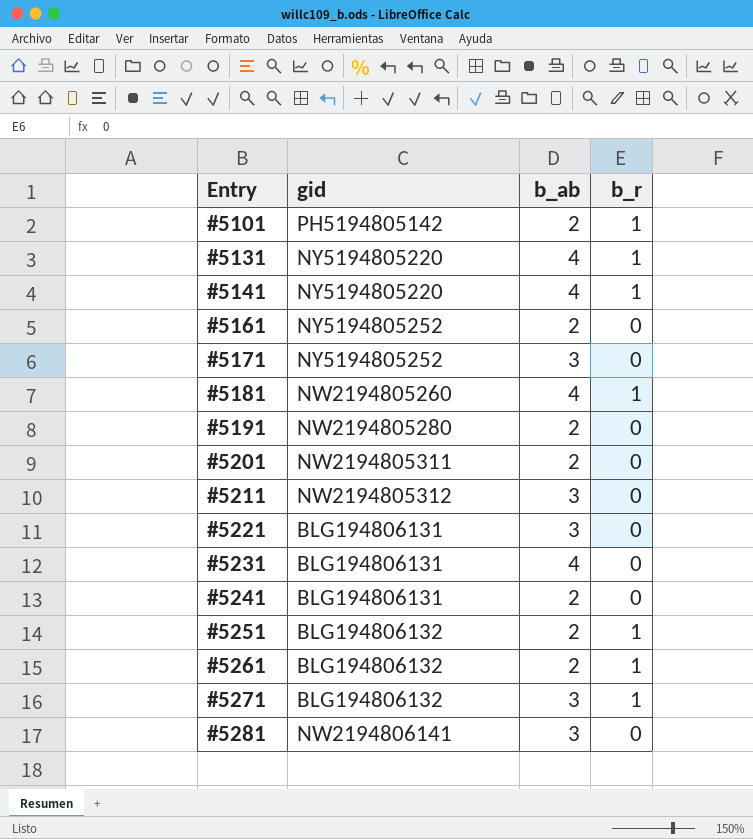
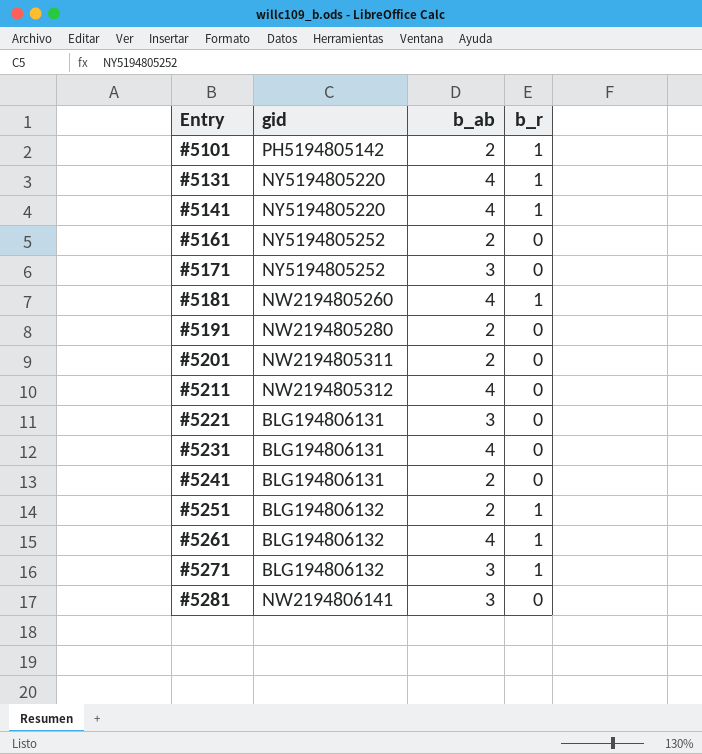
#5211 | b_ab: 3 -> 4
#5261 | b_ab: 2 -> 4

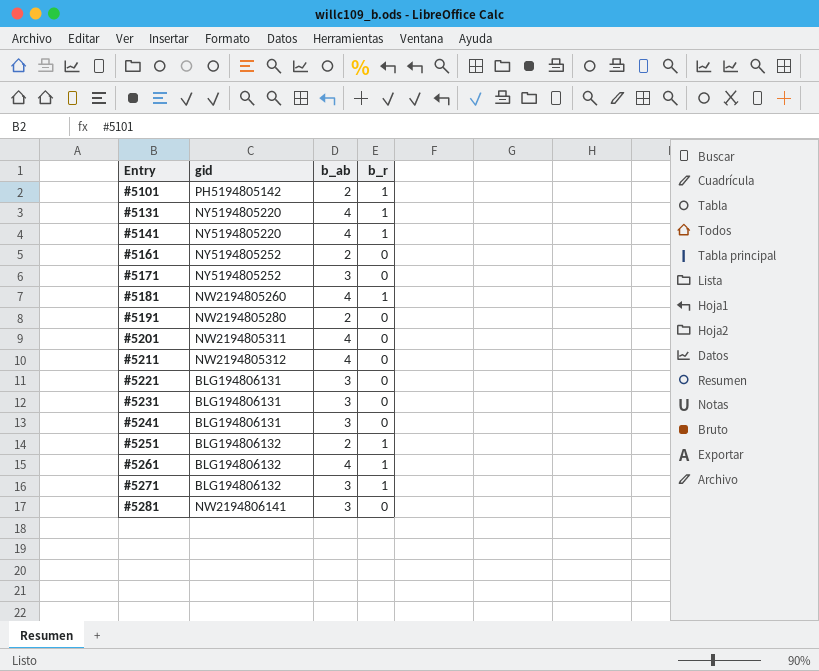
#5201 | b_ab: 2 -> 4
#5231 | b_ab: 4 -> 3
#5241 | b_ab: 2 -> 3

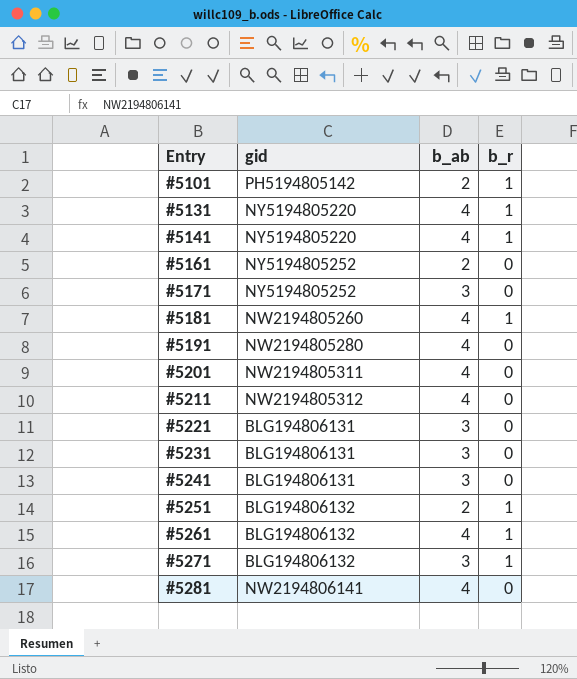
#5191 | b_ab: 2 -> 4
#5281 | b_ab: 3 -> 4

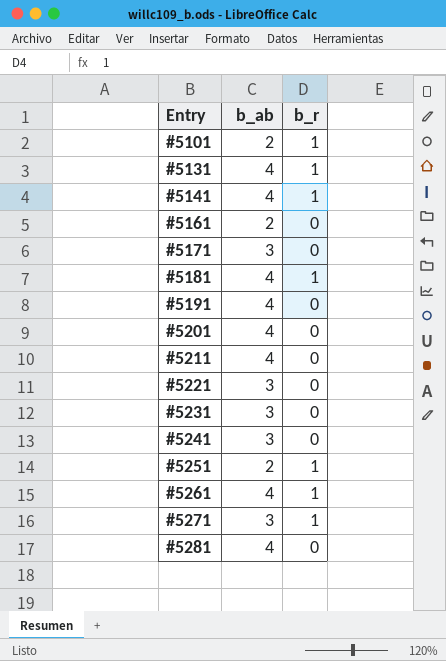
column gid | position: 2 -> none

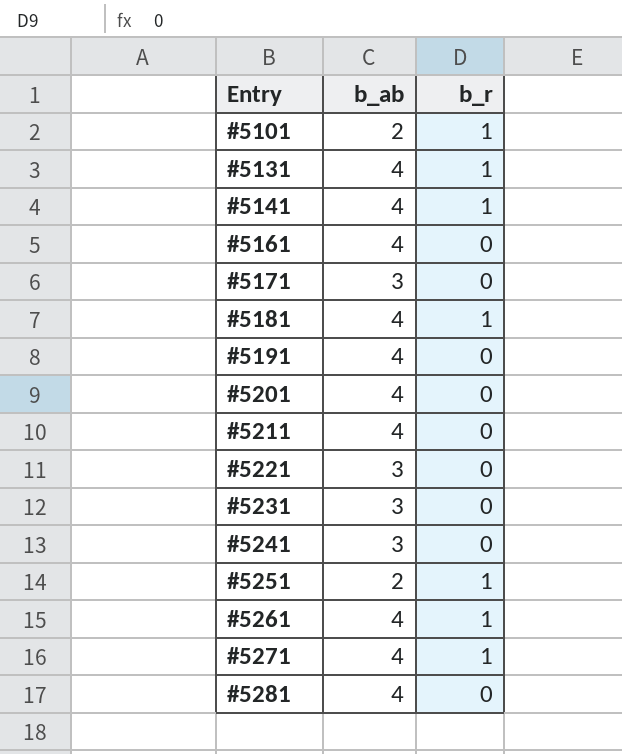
#5161 | b_ab: 2 -> 4
#5271 | b_ab: 3 -> 4

